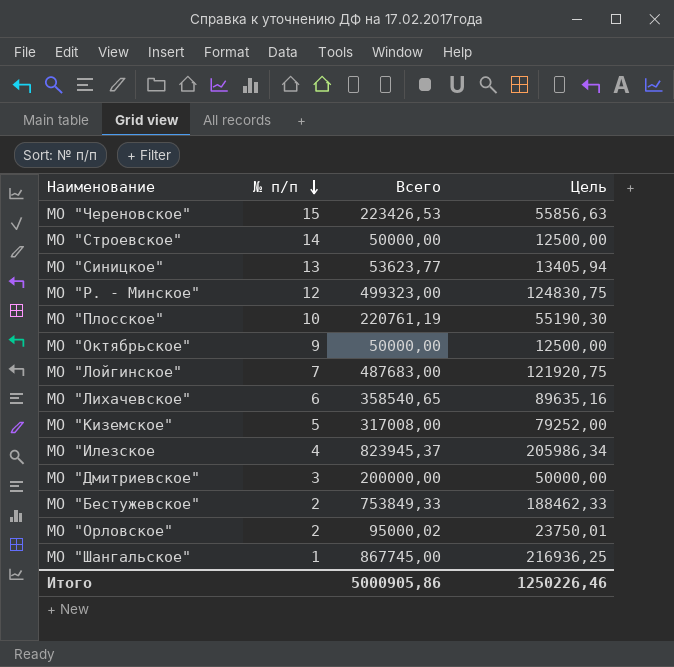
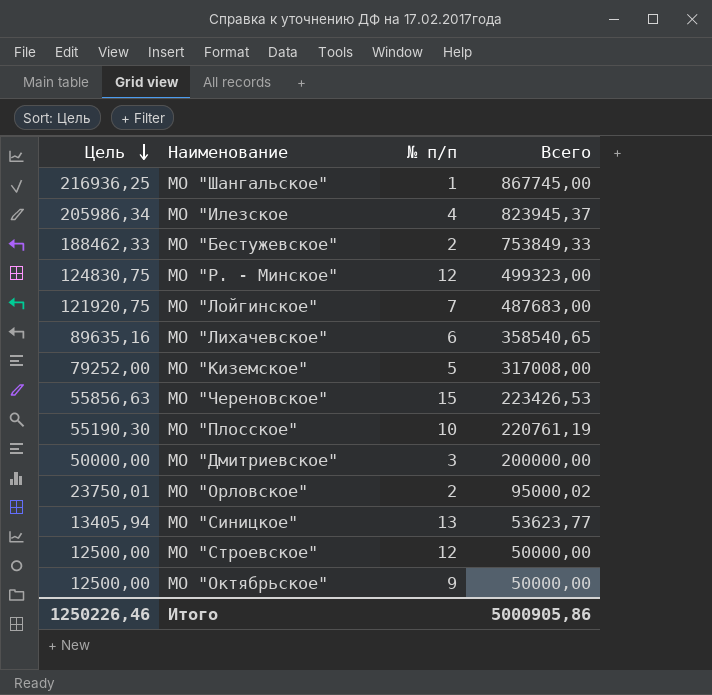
row order: № п/п descending -> Цель descending
column Цель | position: 4 -> 1
МО "Строевское" | № п/п: 14 -> 12

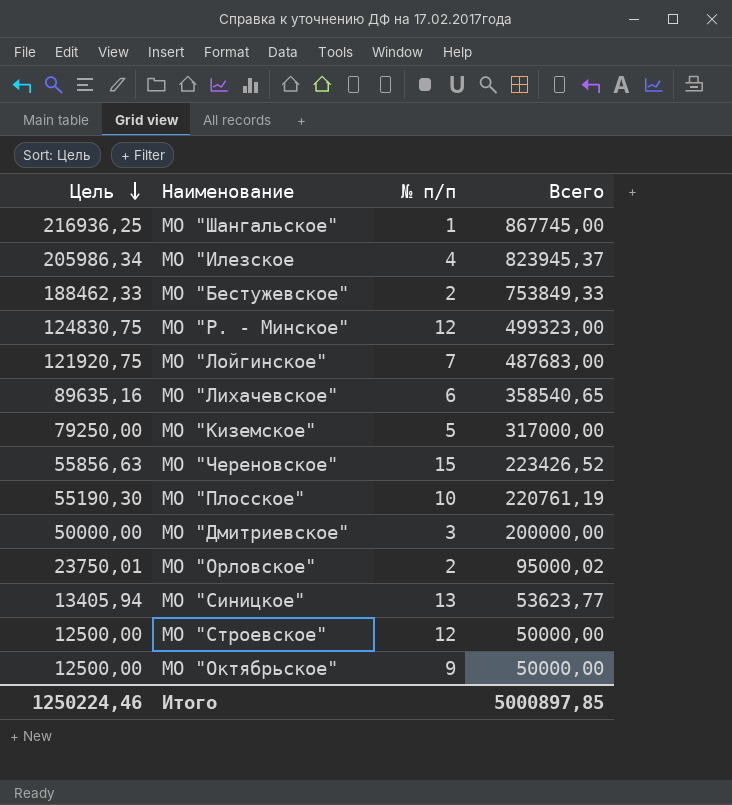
МО "Киземское" | Цель: 79252,00 -> 79250,00
МО "Киземское" | Всего: 317008,00 -> 317000,00
МО "Череновское" | Всего: 223426,53 -> 223426,52
Итого | Цель: 1250226,46 -> 1250224,46
Итого | Всего: 5000905,86 -> 5000897,85

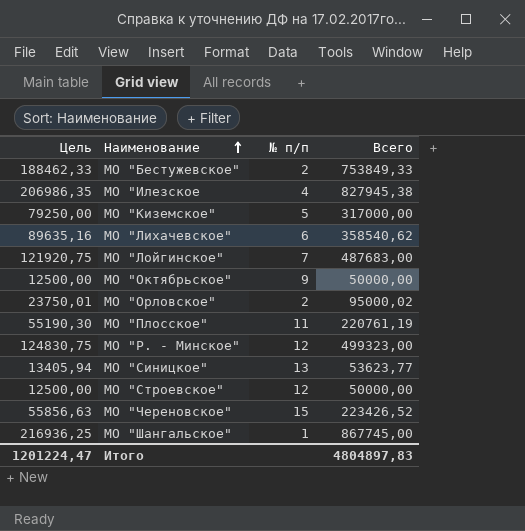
row order: Цель descending -> Наименование ascending
row МО "Дмитриевское": 50000,00 | 3 | 200000,00 -> none
МО "Илезское | Цель: 205986,34 -> 206986,35
МО "Илезское | Всего: 823945,37 -> 827945,38
МО "Лихачевское" | Всего: 358540,65 -> 358540,62
МО "Плосское" | № п/п: 10 -> 11
Итого | Цель: 1250224,46 -> 1201224,47
Итого | Всего: 5000897,85 -> 4804897,83

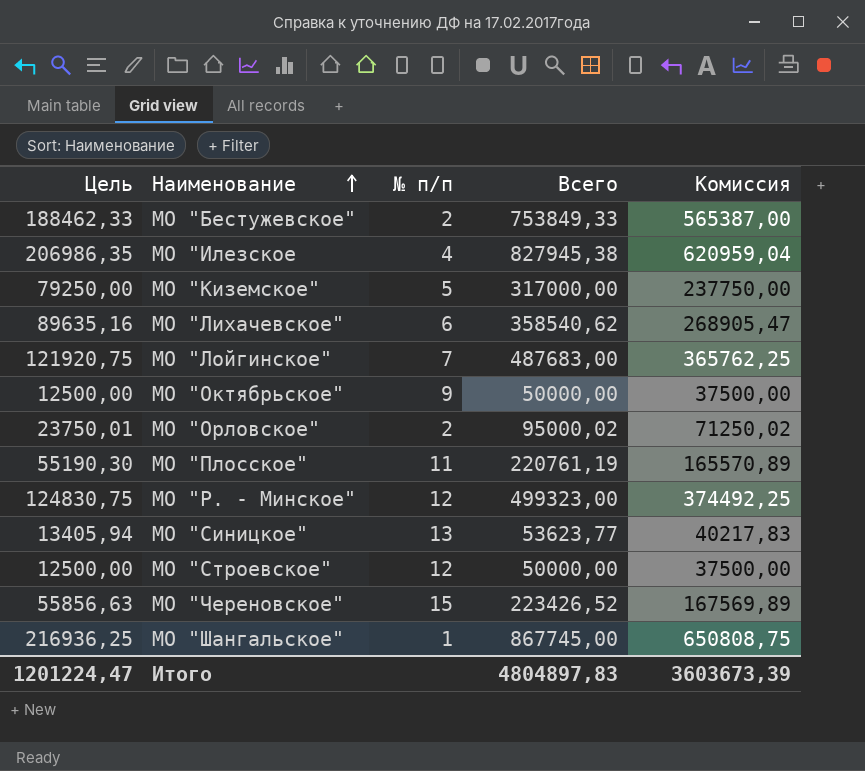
column Комиссия | formula: none -> [Всего] * 0,75

